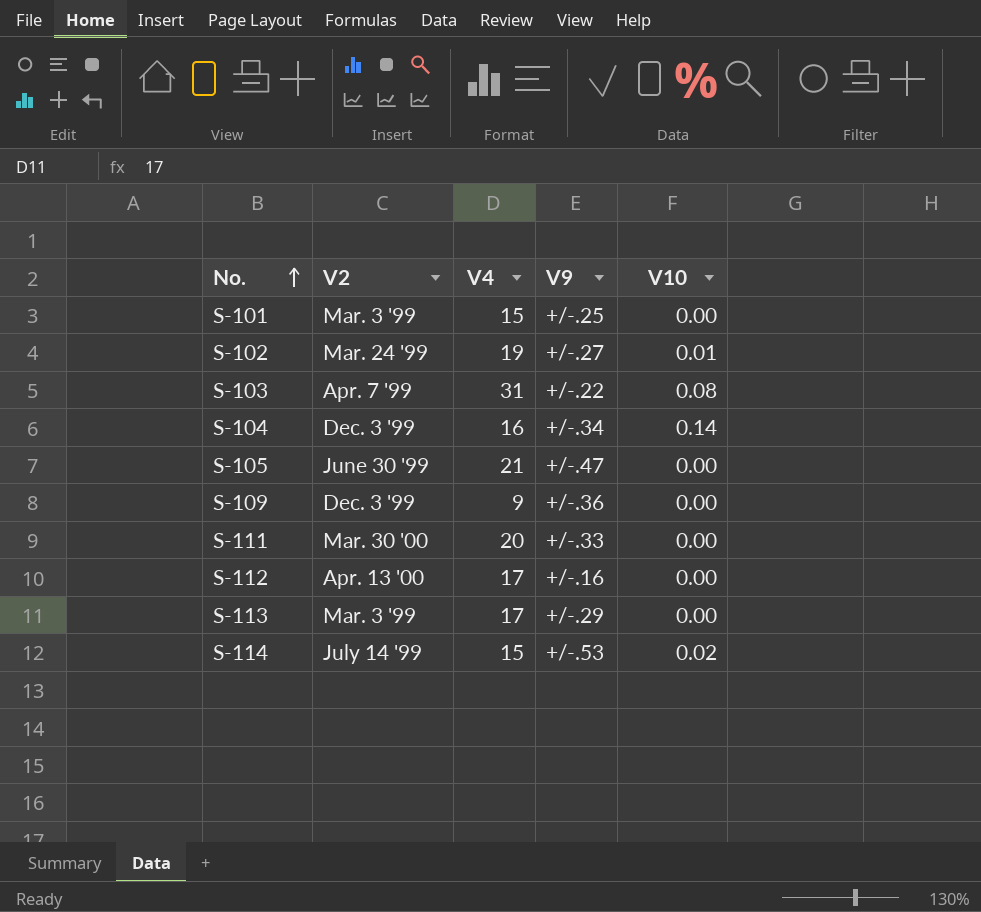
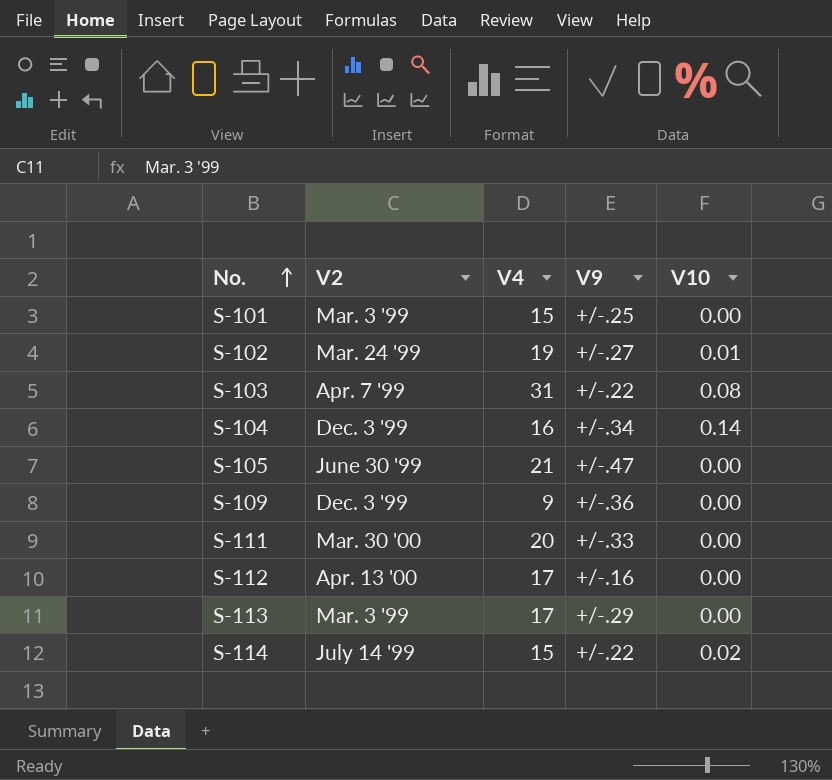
S-114 | V9: +/-.53 -> +/-.22

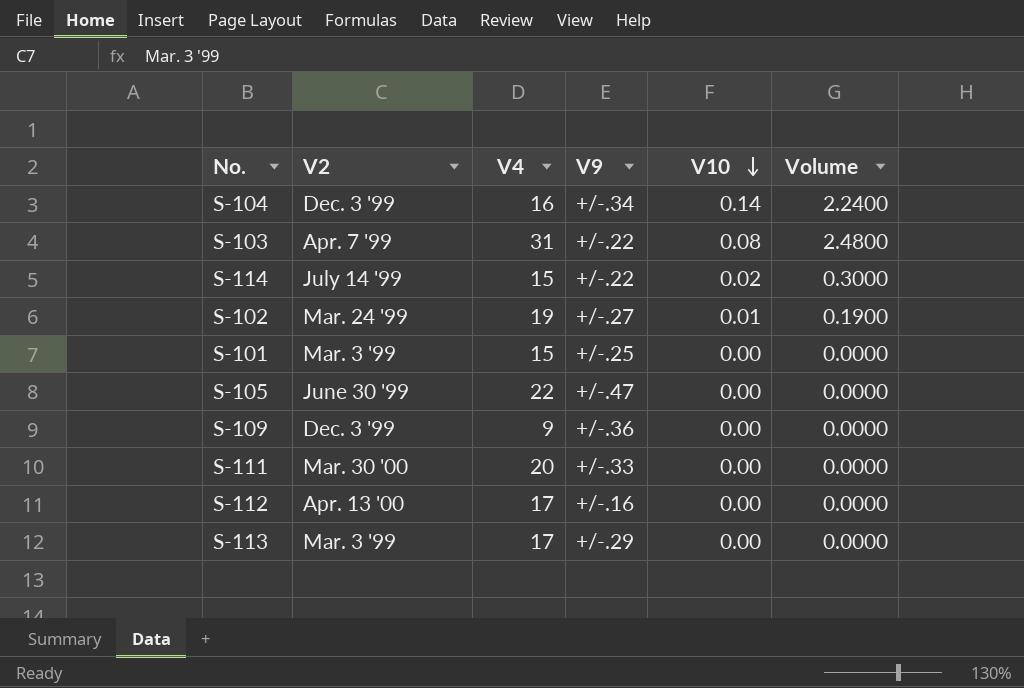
row order: No. ascending -> V10 descending
column Volume | formula: none -> [V4] * [V10]
S-105 | V4: 21 -> 22

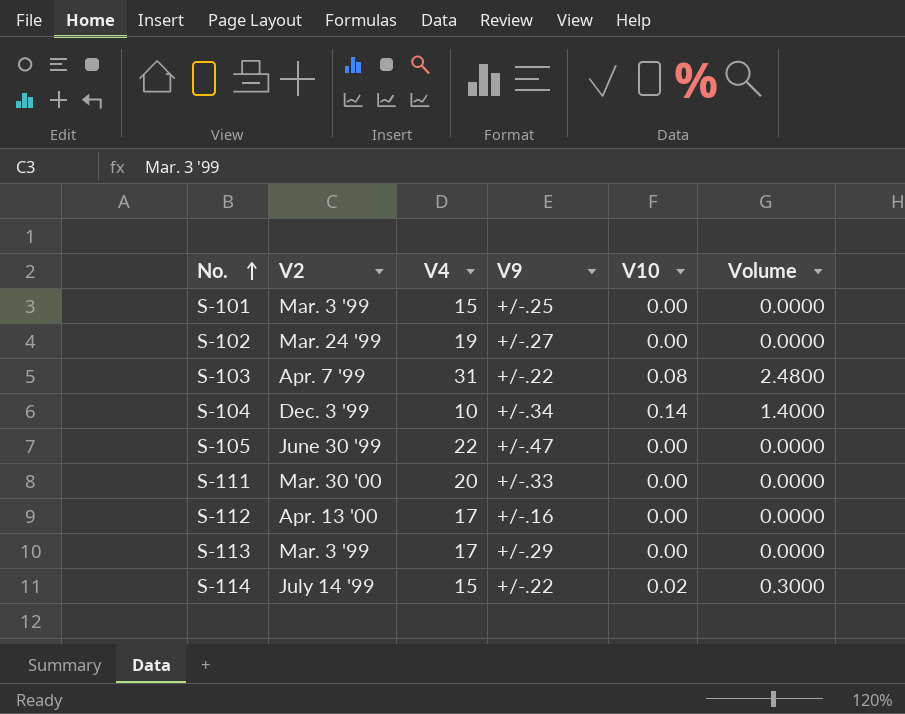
row order: V10 descending -> No. ascending
row S-109: Dec. 3 '99 | 9 | +/-.36 | 0.00 | 0.0000 -> none
S-102 | V10: 0.01 -> 0.00
S-102 | Volume: 0.1900 -> 0.0000
S-104 | V4: 16 -> 10
S-104 | Volume: 2.2400 -> 1.4000

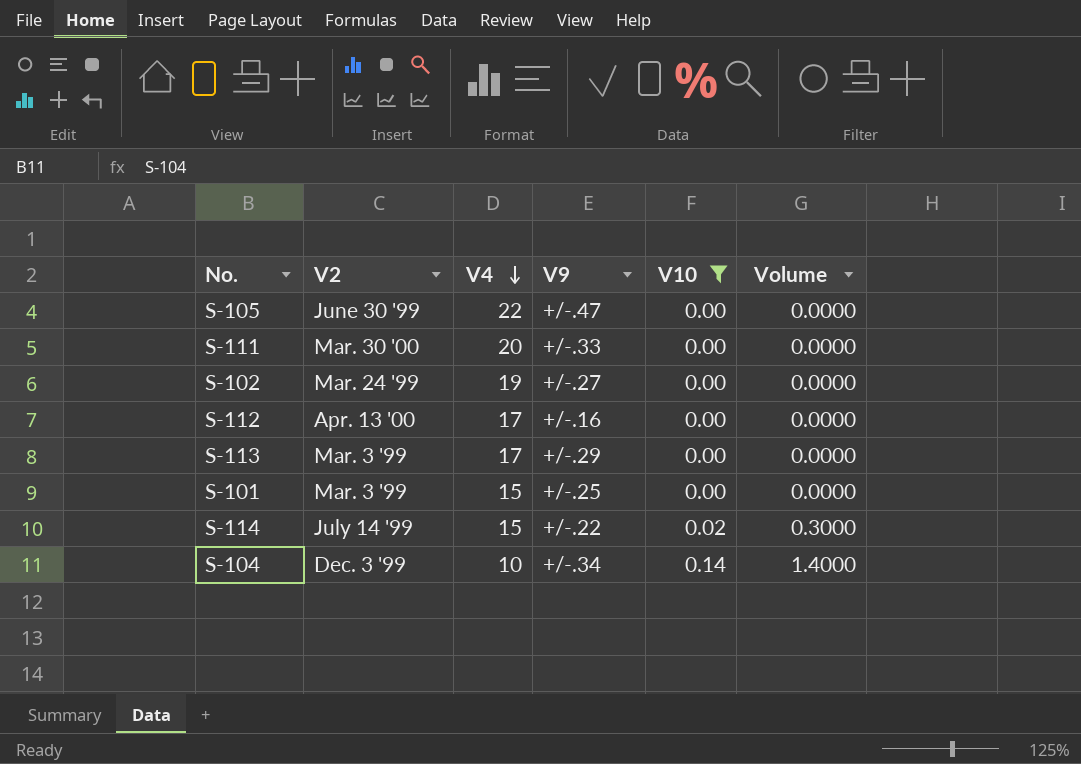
filter: none -> V10 != 0.08
row order: No. ascending -> V4 descending

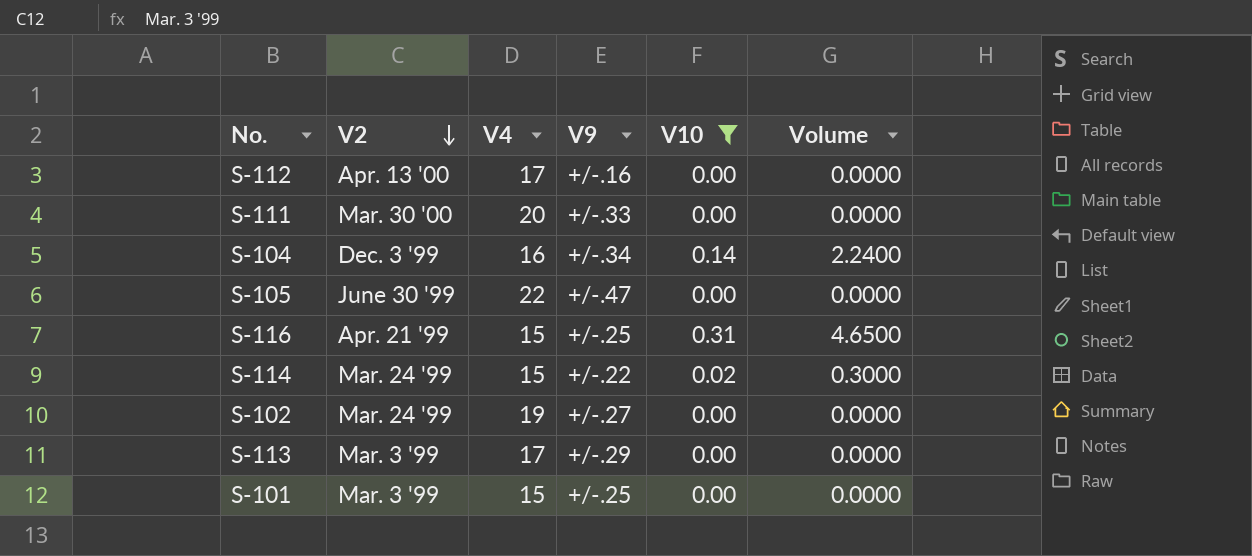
row order: V4 descending -> V2 descending
S-104 | V4: 10 -> 16
S-104 | Volume: 1.4000 -> 2.2400
row S-116: none -> Apr. 21 '99 | 15 | +/-.25 | 0.31 | 4.6500
S-114 | V2: July 14 '99 -> Mar. 24 '99

